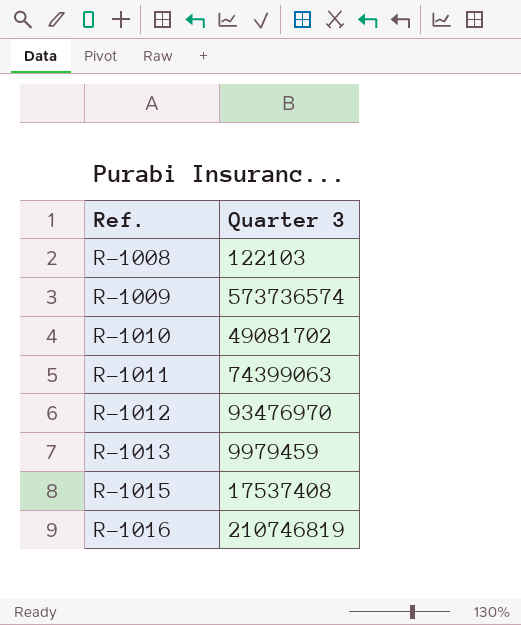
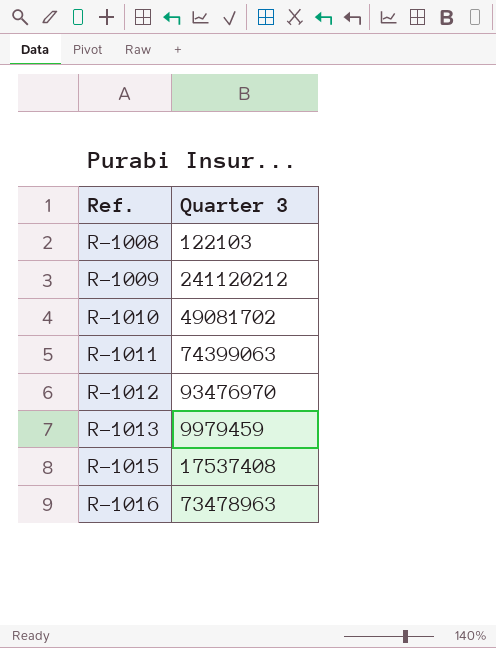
R-1009 | Quarter 3: 573736574 -> 241120212
R-1016 | Quarter 3: 210746819 -> 73478963

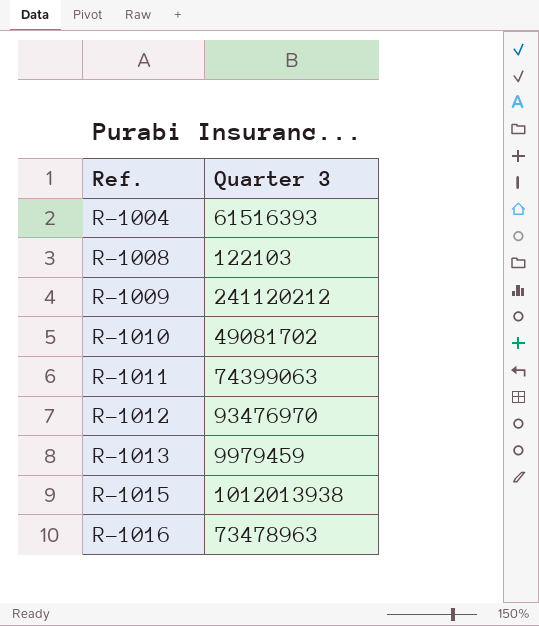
row R-1004: none -> 61516393
R-1015 | Quarter 3: 17537408 -> 1012013938

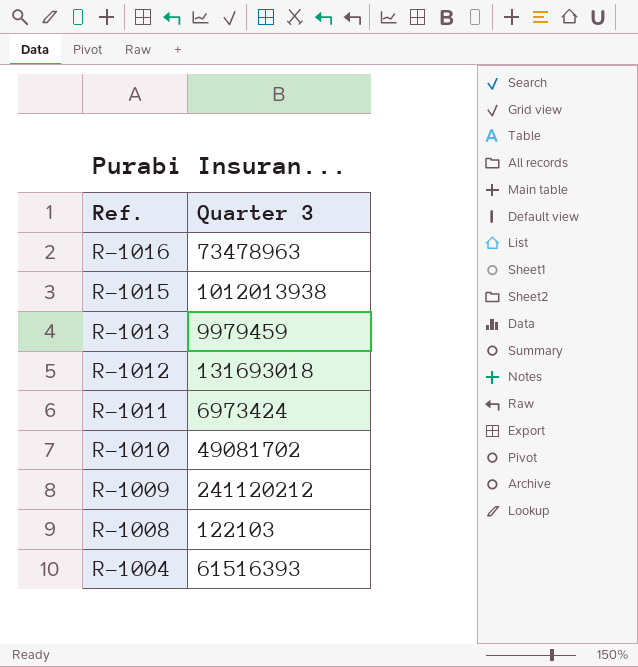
row order: Ref. ascending -> Ref. descending
R-1012 | Quarter 3: 93476970 -> 131693018
R-1011 | Quarter 3: 74399063 -> 6973424

